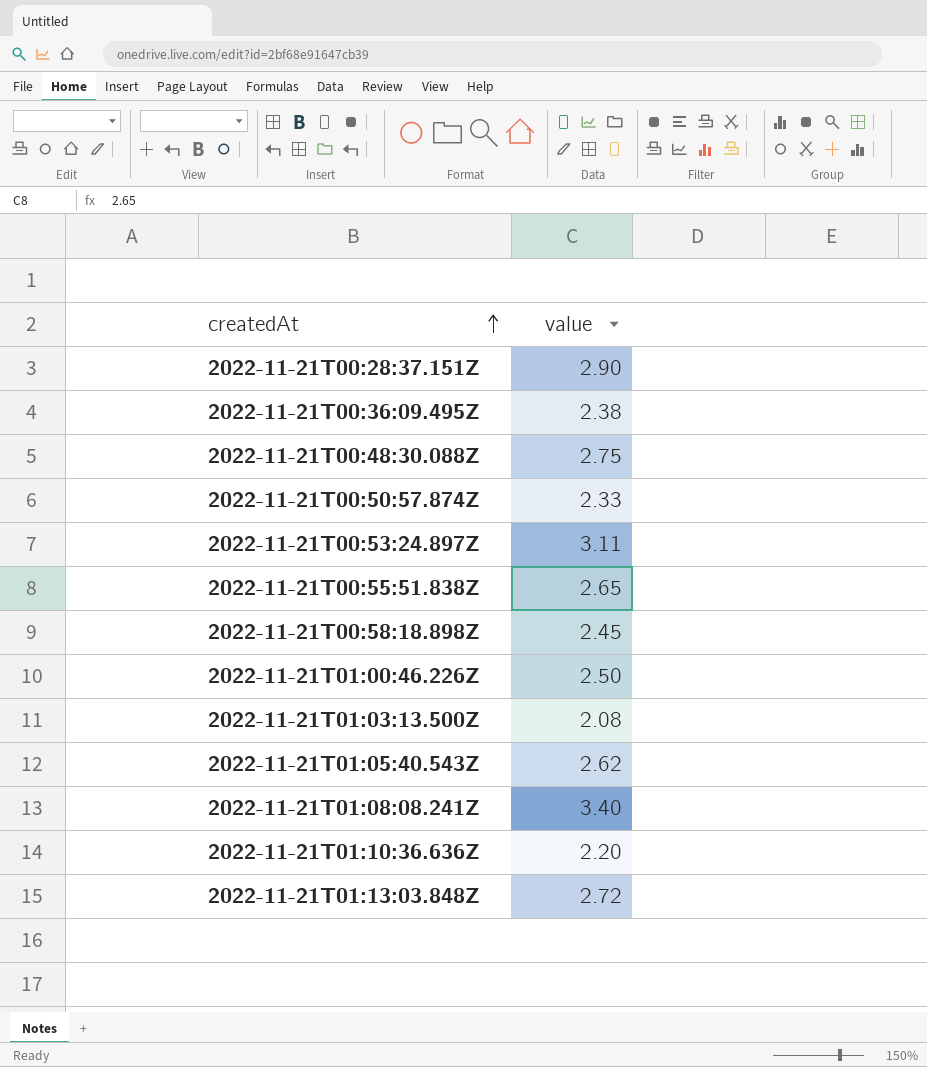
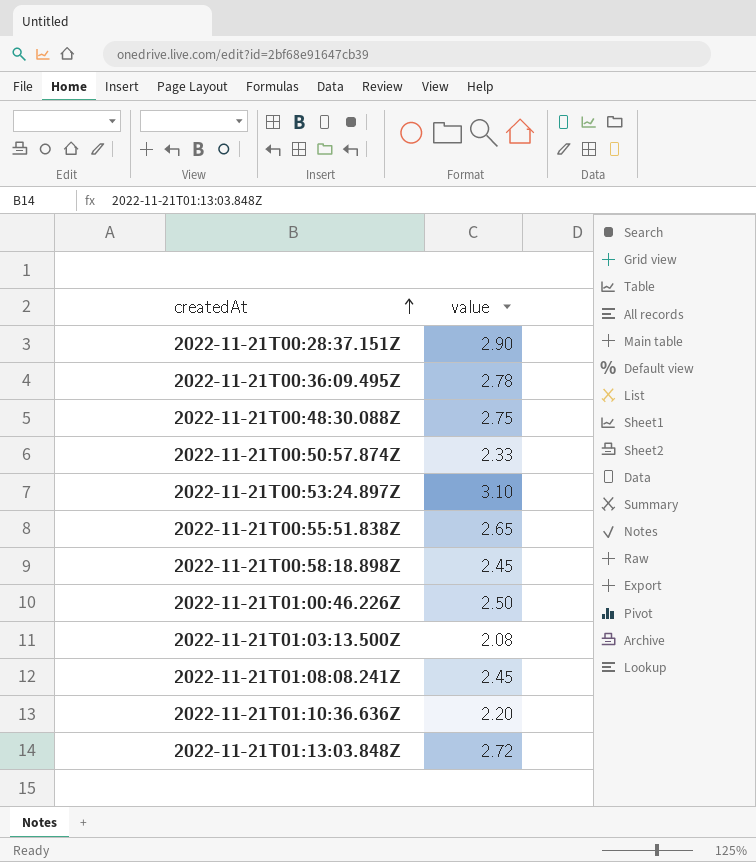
row 2022-11-21T01:05:40.543Z: 2.62 -> none
2022-11-21T00:36:09.495Z | value: 2.38 -> 2.78
2022-11-21T00:53:24.897Z | value: 3.11 -> 3.10
2022-11-21T01:08:08.241Z | value: 3.40 -> 2.45

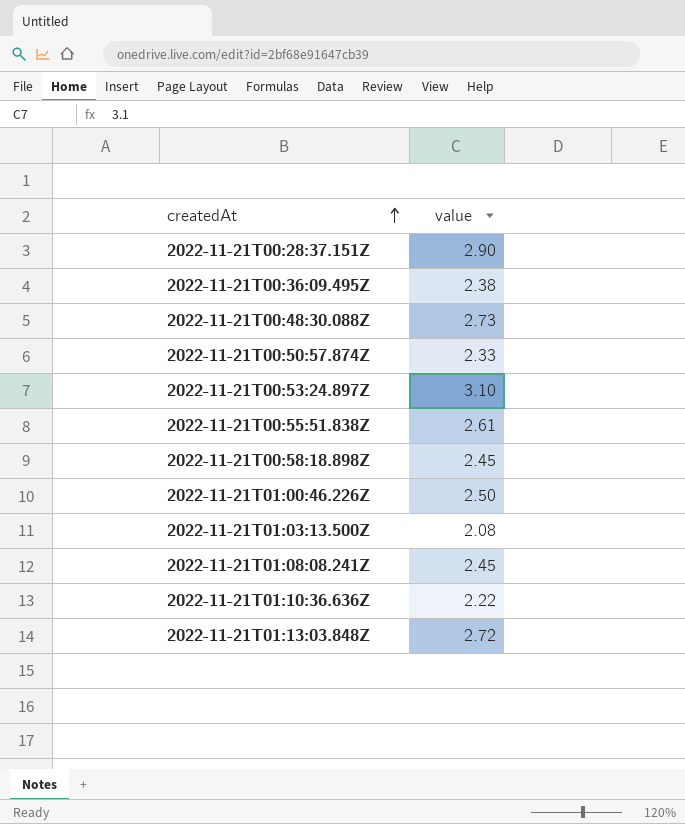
2022-11-21T00:36:09.495Z | value: 2.78 -> 2.38
2022-11-21T00:48:30.088Z | value: 2.75 -> 2.73
2022-11-21T00:55:51.838Z | value: 2.65 -> 2.61
2022-11-21T01:10:36.636Z | value: 2.20 -> 2.22

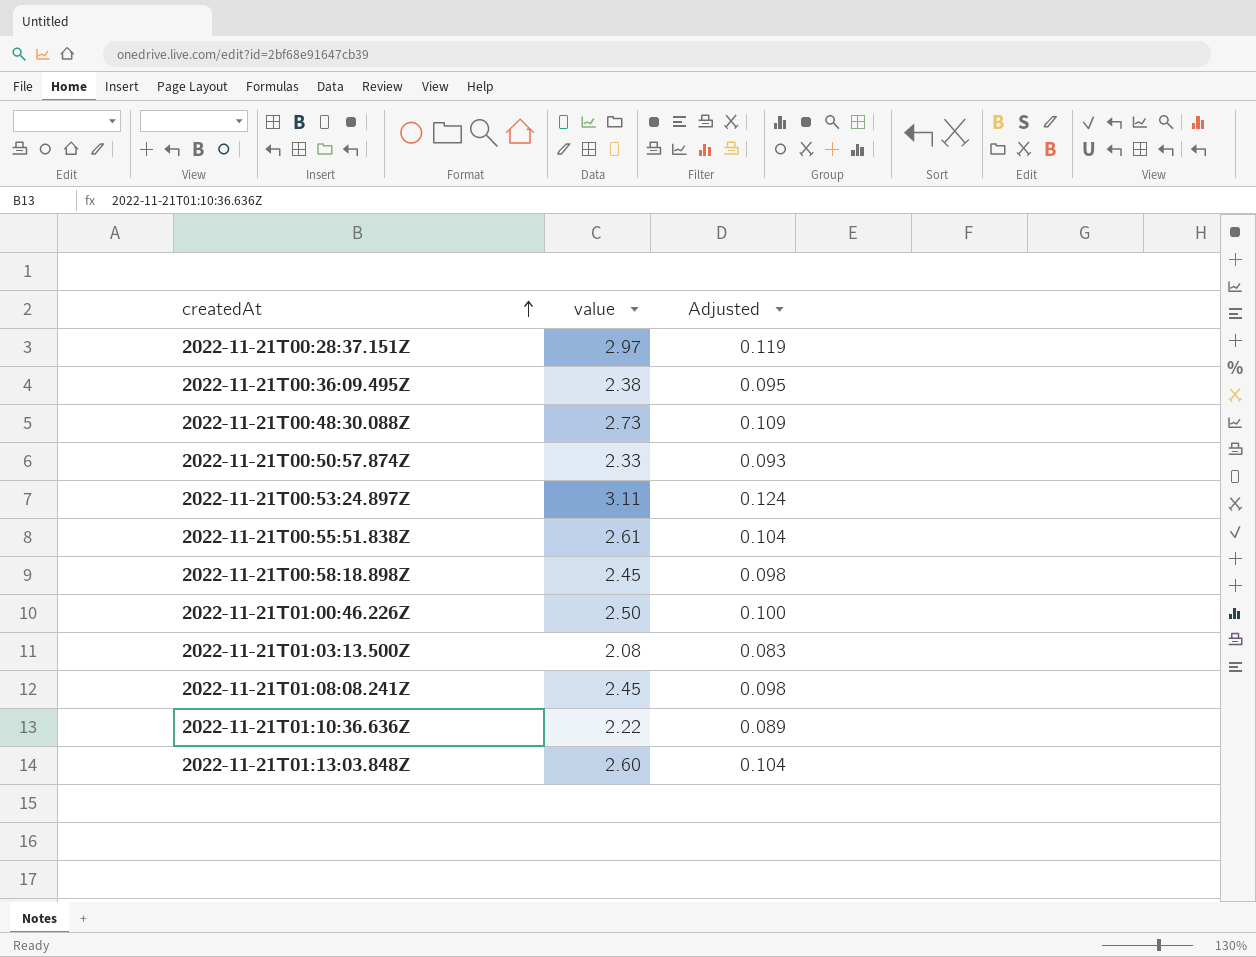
column Adjusted | formula: none -> [value] * 0.04
2022-11-21T00:28:37.151Z | value: 2.90 -> 2.97
2022-11-21T00:53:24.897Z | value: 3.10 -> 3.11
2022-11-21T01:13:03.848Z | value: 2.72 -> 2.60

